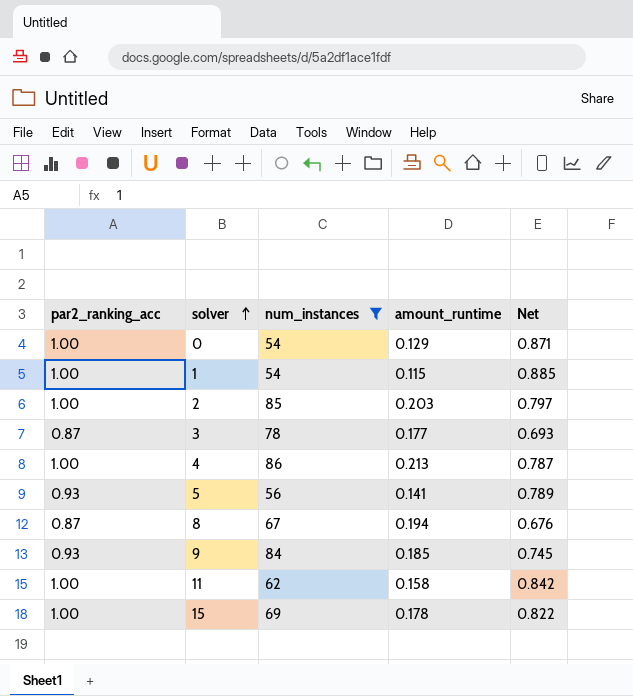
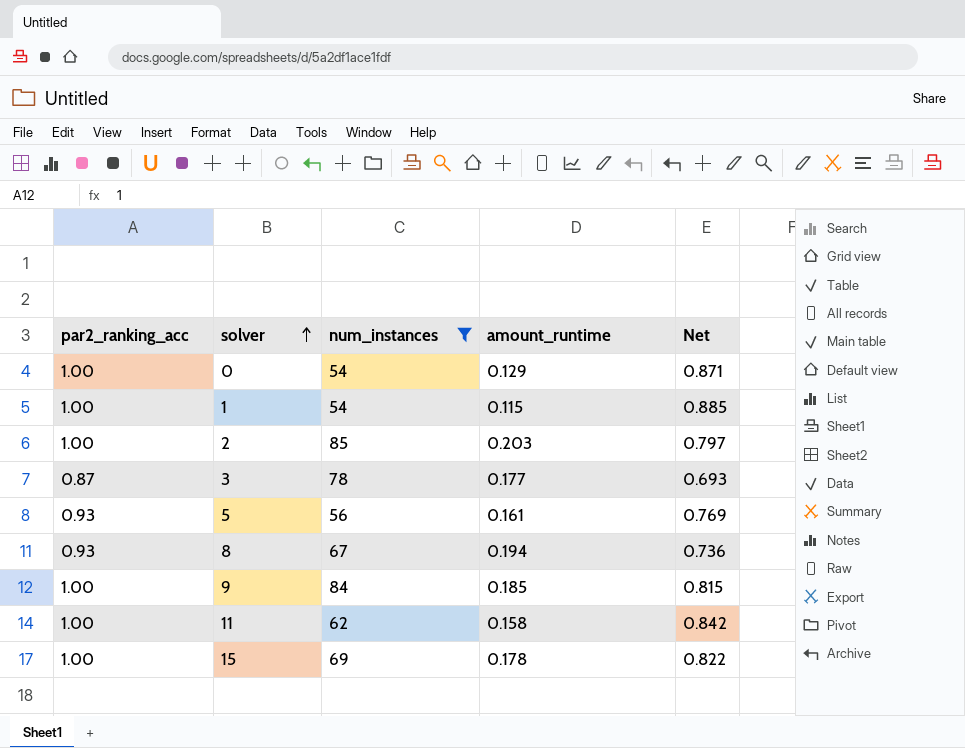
row 4: 1.00 | 86 | 0.213 | 0.787 -> none
5 | amount_runtime: 0.141 -> 0.161
5 | Net: 0.789 -> 0.769
8 | par2_ranking_acc: 0.87 -> 0.93
8 | Net: 0.676 -> 0.736
9 | par2_ranking_acc: 0.93 -> 1.00
9 | Net: 0.745 -> 0.815

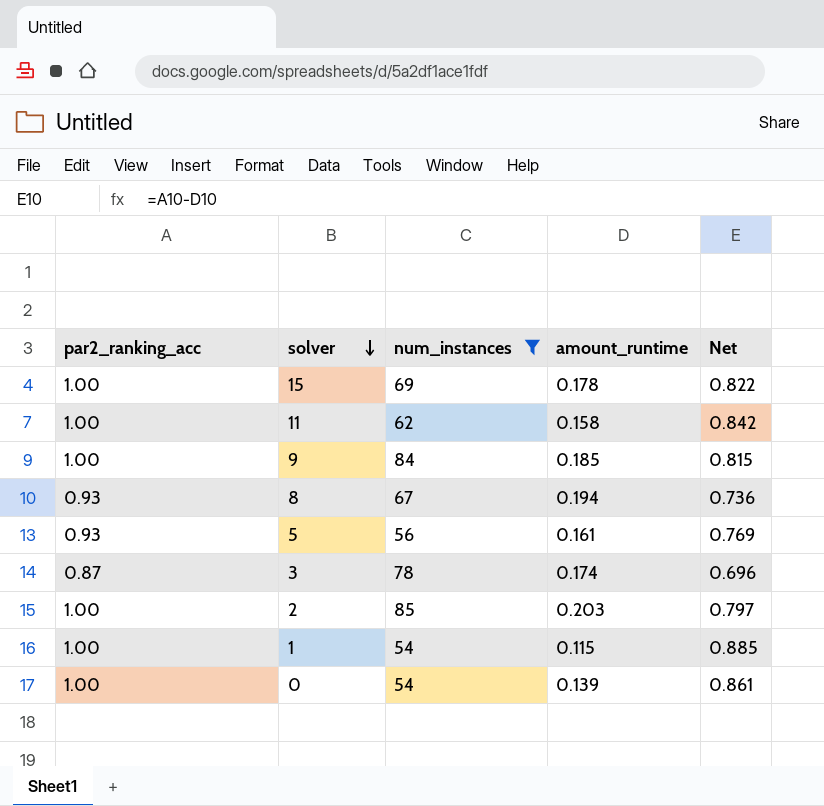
row order: solver ascending -> solver descending
3 | amount_runtime: 0.177 -> 0.174
3 | Net: 0.693 -> 0.696
0 | amount_runtime: 0.129 -> 0.139
0 | Net: 0.871 -> 0.861

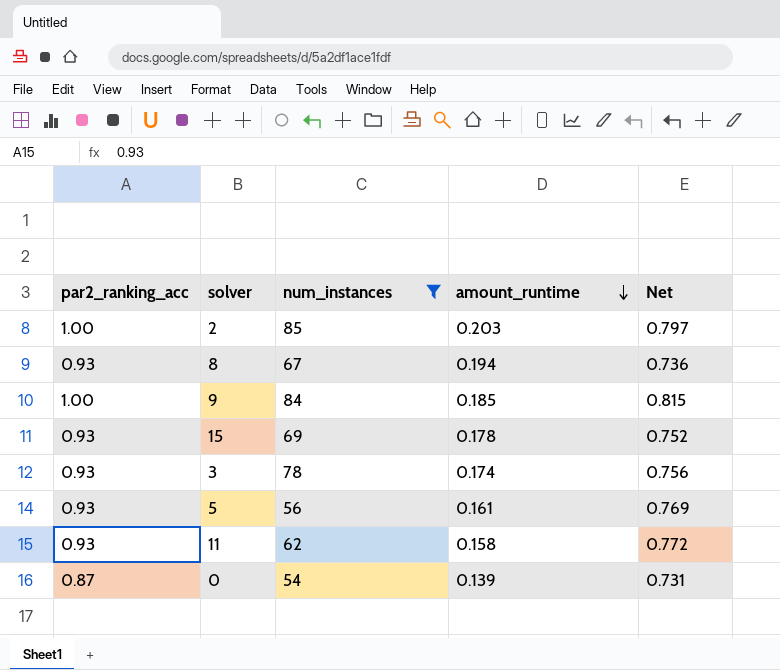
row order: solver descending -> amount_runtime descending
row 1: 1.00 | 54 | 0.115 | 0.885 -> none
15 | par2_ranking_acc: 1.00 -> 0.93
15 | Net: 0.822 -> 0.752
3 | par2_ranking_acc: 0.87 -> 0.93
3 | Net: 0.696 -> 0.756
11 | par2_ranking_acc: 1.00 -> 0.93
11 | Net: 0.842 -> 0.772
0 | par2_ranking_acc: 1.00 -> 0.87
0 | Net: 0.861 -> 0.731

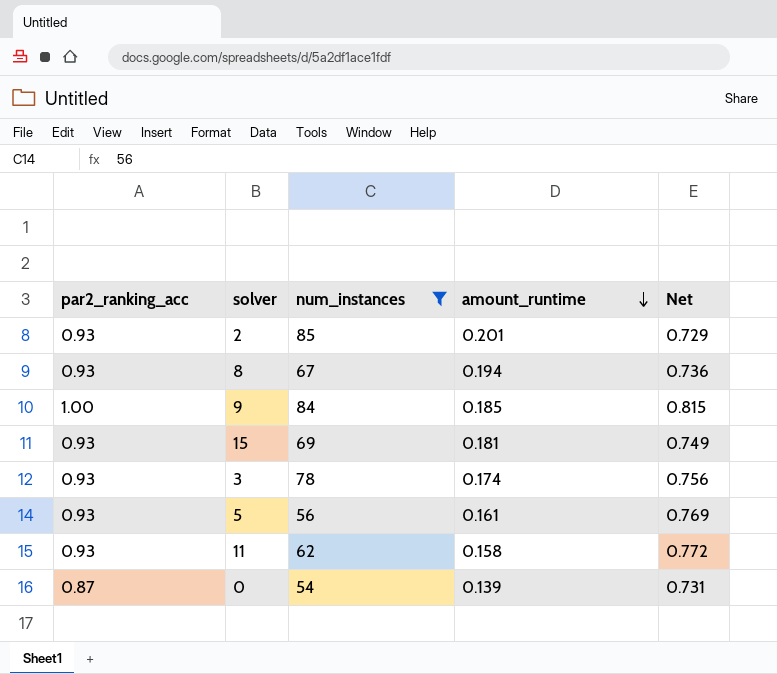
2 | par2_ranking_acc: 1.00 -> 0.93
2 | amount_runtime: 0.203 -> 0.201
2 | Net: 0.797 -> 0.729
15 | amount_runtime: 0.178 -> 0.181
15 | Net: 0.752 -> 0.749

